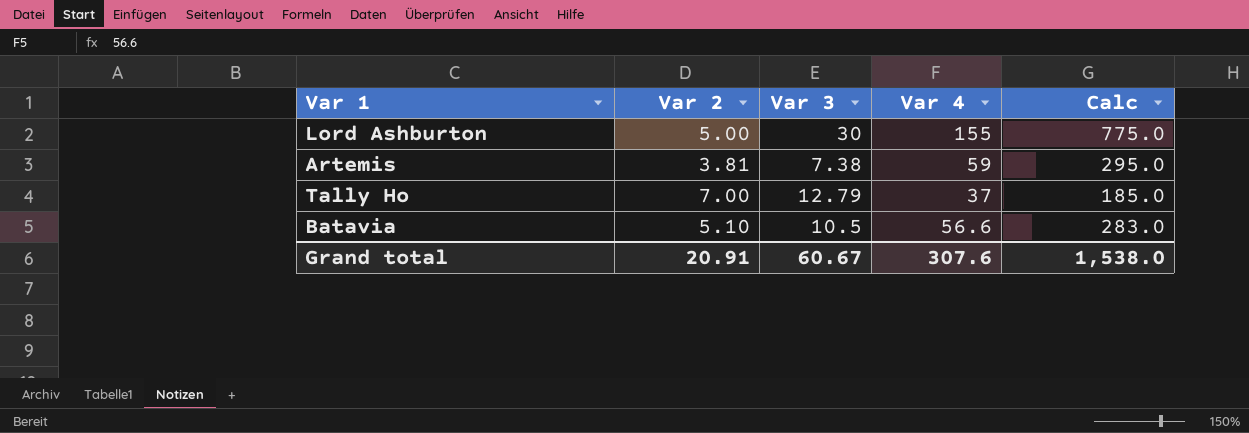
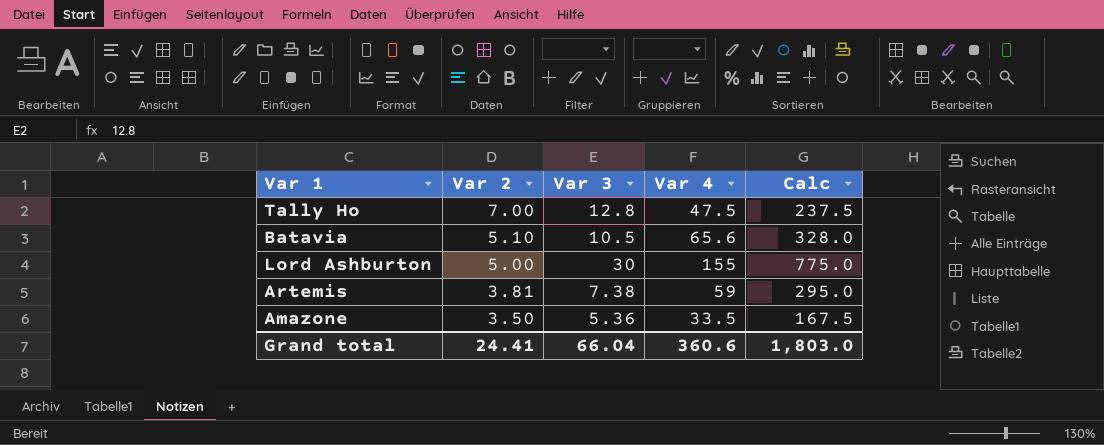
row order: none -> Var 2 descending
Tally Ho | Var 3: 12.79 -> 12.8
Tally Ho | Var 4: 37 -> 47.5
Tally Ho | Calc: 185.0 -> 237.5
Batavia | Var 4: 56.6 -> 65.6
Batavia | Calc: 283.0 -> 328.0
row Amazone: none -> 3.50 | 5.36 | 33.5 | 167.5
Grand total | Var 2: 20.91 -> 24.41
Grand total | Var 3: 60.67 -> 66.04
Grand total | Var 4: 307.6 -> 360.6
Grand total | Calc: 1,538.0 -> 1,803.0

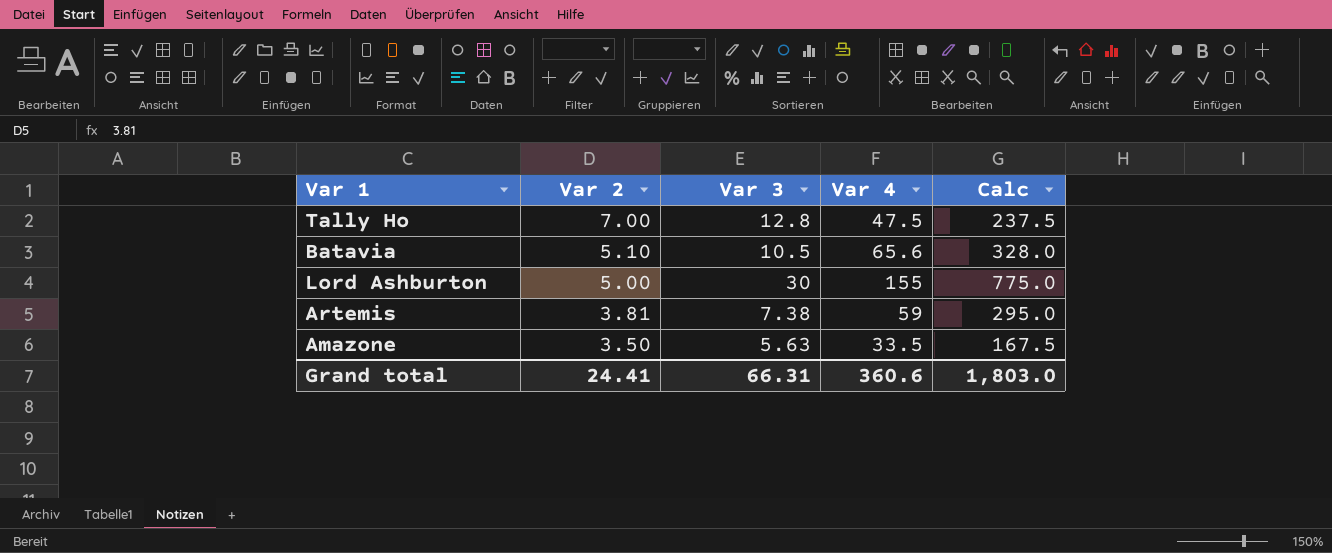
Amazone | Var 3: 5.36 -> 5.63
Grand total | Var 3: 66.04 -> 66.31

